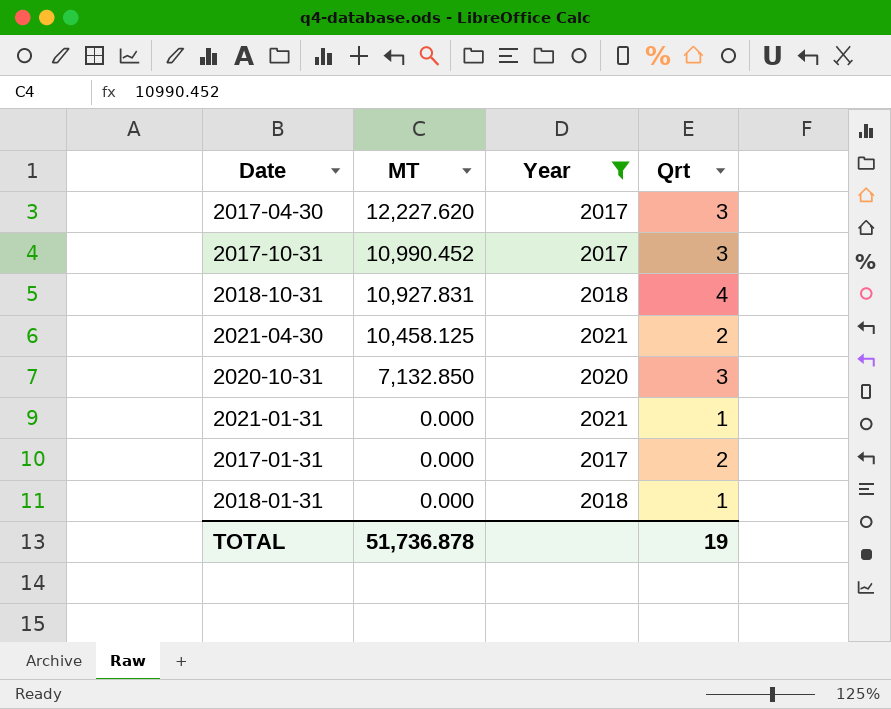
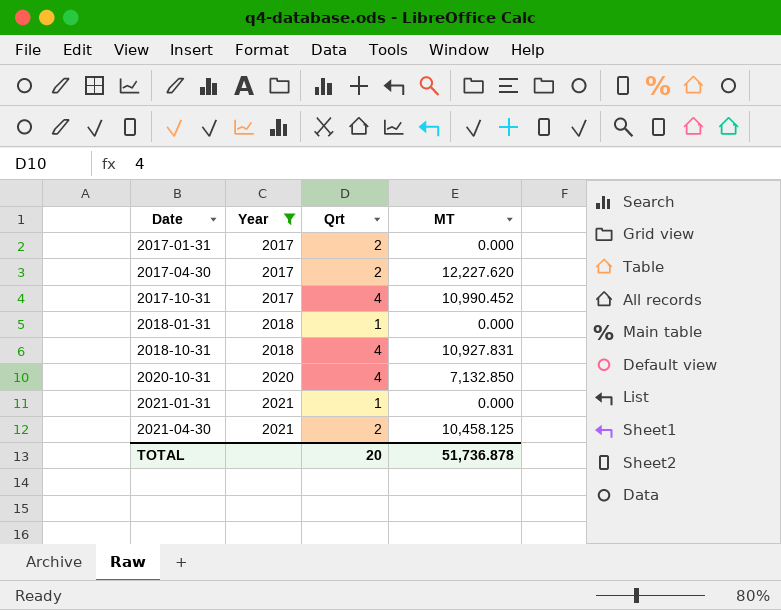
row order: MT descending -> Date ascending
column MT | position: 2 -> 4
2017-04-30 | Qrt: 3 -> 2
2017-10-31 | Qrt: 3 -> 4
2020-10-31 | Qrt: 3 -> 4
TOTAL | Qrt: 19 -> 20

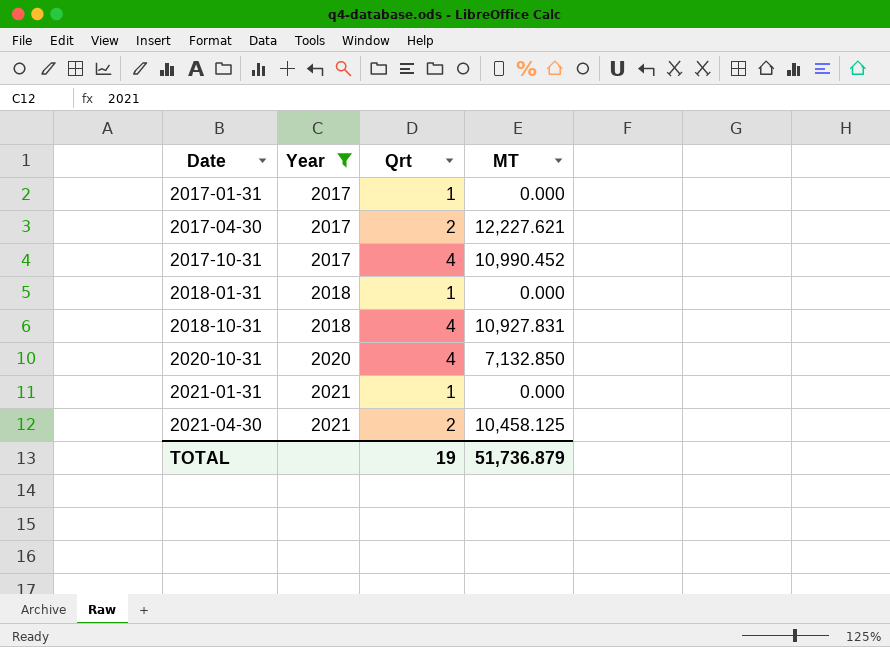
2017-01-31 | Qrt: 2 -> 1
2017-04-30 | MT: 12,227.620 -> 12,227.621
TOTAL | Qrt: 20 -> 19
TOTAL | MT: 51,736.878 -> 51,736.879

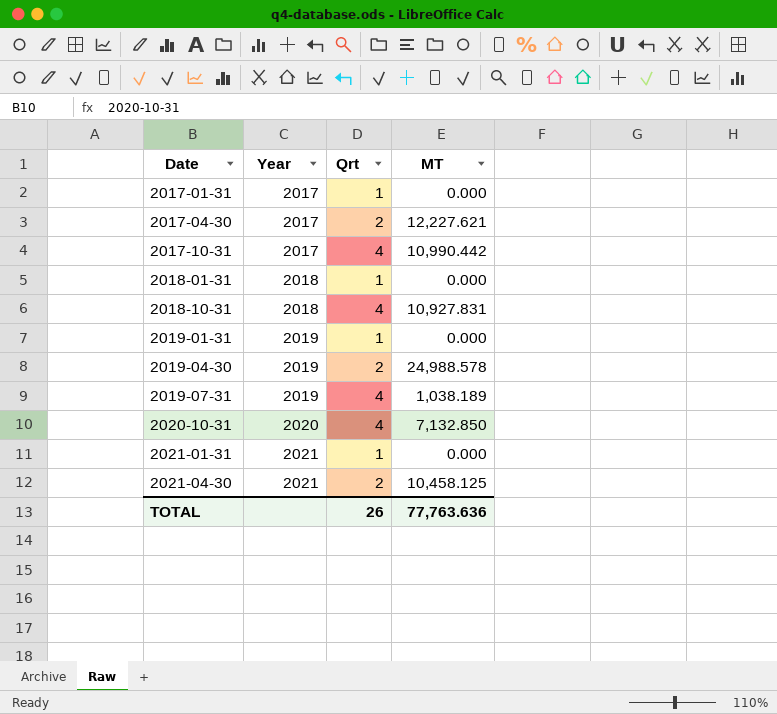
filter: Year != 2019 -> none
2017-10-31 | MT: 10,990.452 -> 10,990.442
TOTAL | Qrt: 19 -> 26
TOTAL | MT: 51,736.879 -> 77,763.636

